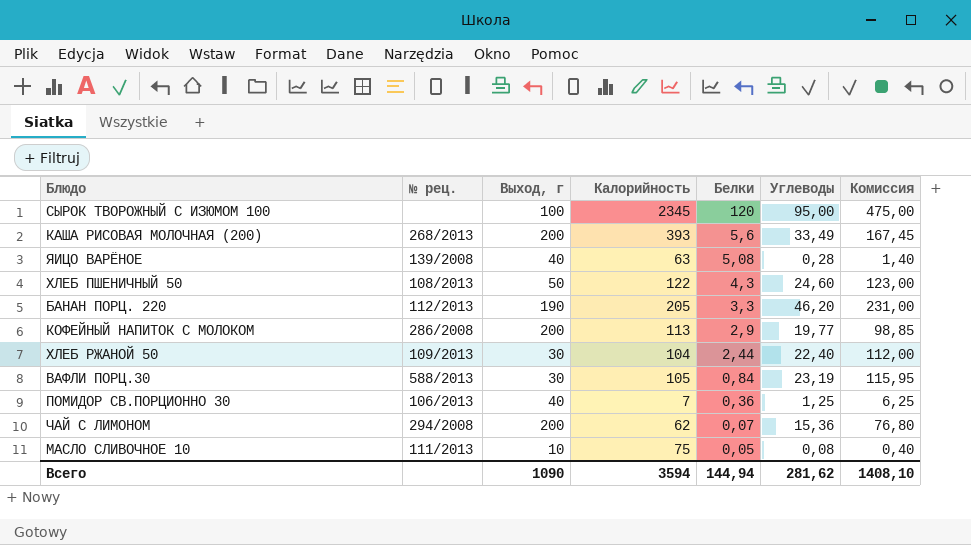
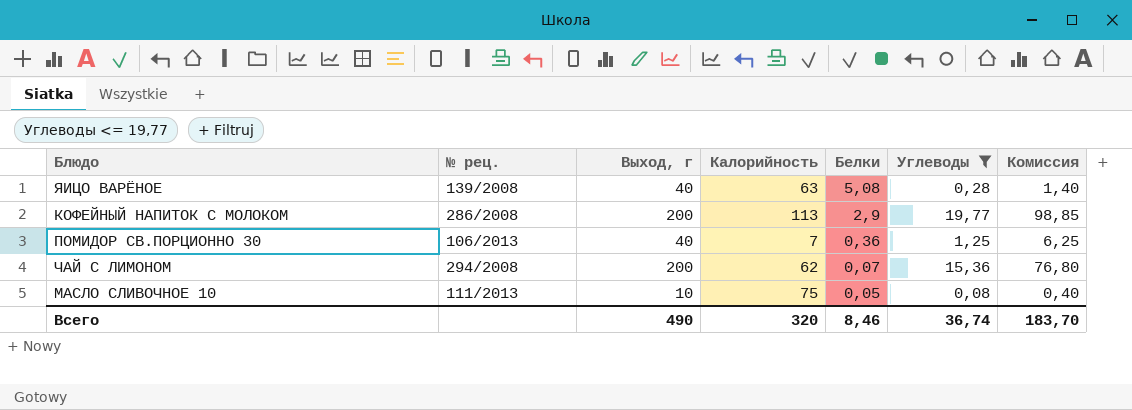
filter: none -> Углеводы <= 19,77
Всего | Выход, г: 1090 -> 490
Всего | Калорийность: 3594 -> 320
Всего | Белки: 144,94 -> 8,46
Всего | Углеводы: 281,62 -> 36,74
Всего | Комиссия: 1408,10 -> 183,70

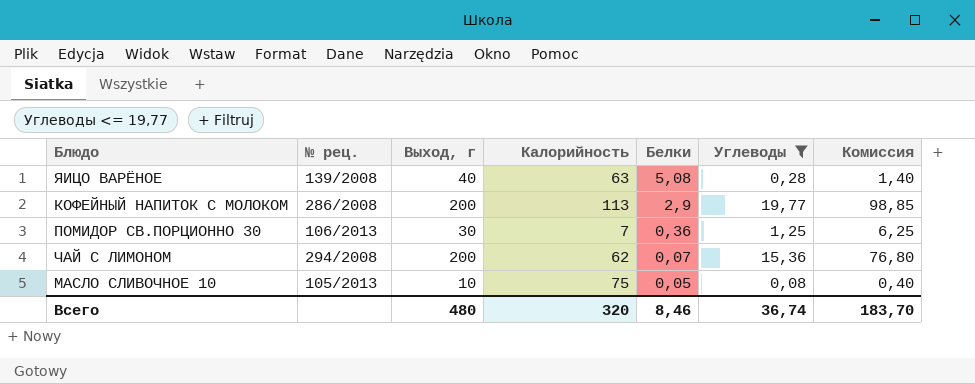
ПОМИДОР СВ.ПОРЦИОННО 30 | Выход, г: 40 -> 30
МАСЛО СЛИВОЧНОЕ 10 | № рец.: 111/2013 -> 105/2013
Всего | Выход, г: 490 -> 480

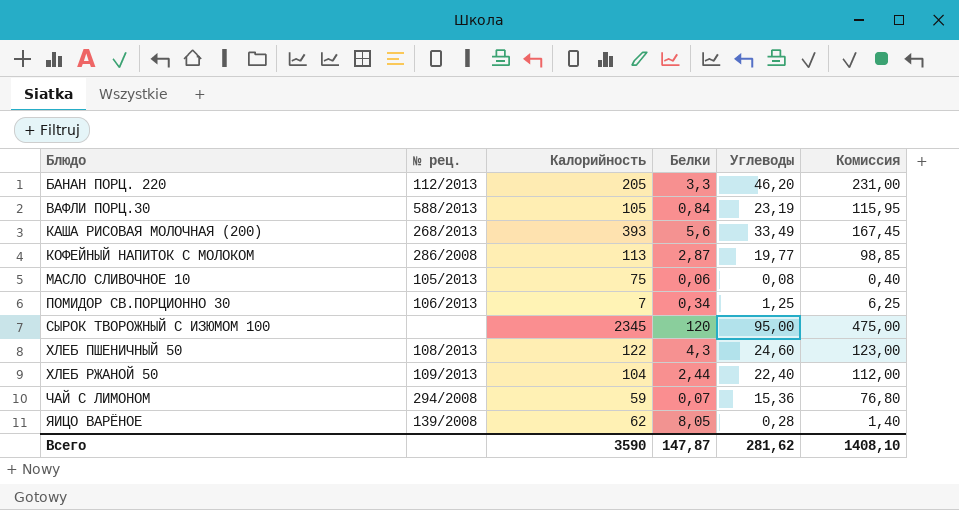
filter: Углеводы <= 19,77 -> none
row order: Белки descending -> Блюдо ascending
column Выход, г | position: 3 -> none
КОФЕЙНЫЙ НАПИТОК С МОЛОКОМ | Белки: 2,9 -> 2,87
МАСЛО СЛИВОЧНОЕ 10 | Белки: 0,05 -> 0,06
ПОМИДОР СВ.ПОРЦИОННО 30 | Белки: 0,36 -> 0,34
ЧАЙ С ЛИМОНОМ | Калорийность: 62 -> 59
ЯИЦО ВАРЁНОЕ | Калорийность: 63 -> 62
ЯИЦО ВАРЁНОЕ | Белки: 5,08 -> 8,05
Всего | Калорийность: 320 -> 3590
Всего | Белки: 8,46 -> 147,87
Всего | Углеводы: 36,74 -> 281,62
Всего | Комиссия: 183,70 -> 1408,10

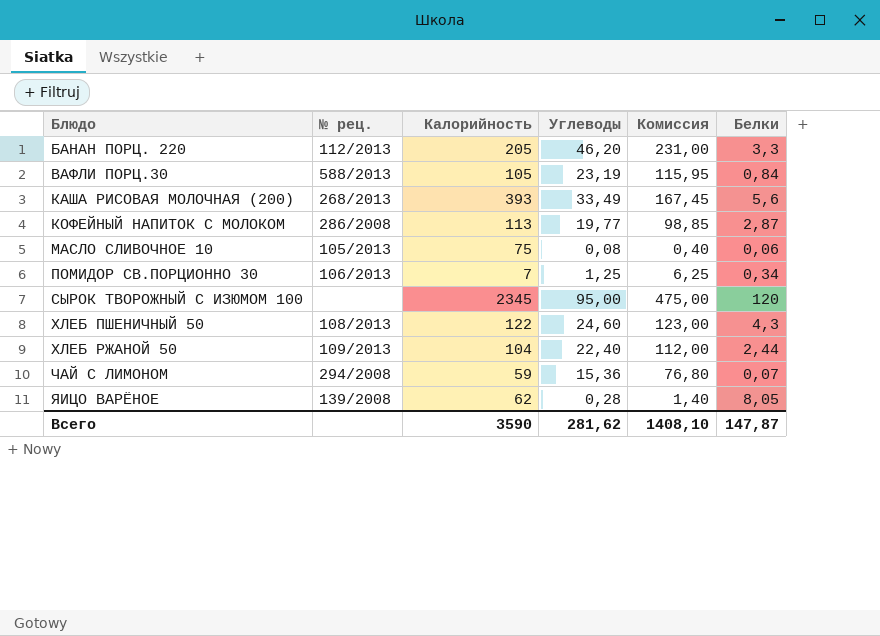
column Белки | position: 4 -> 6

